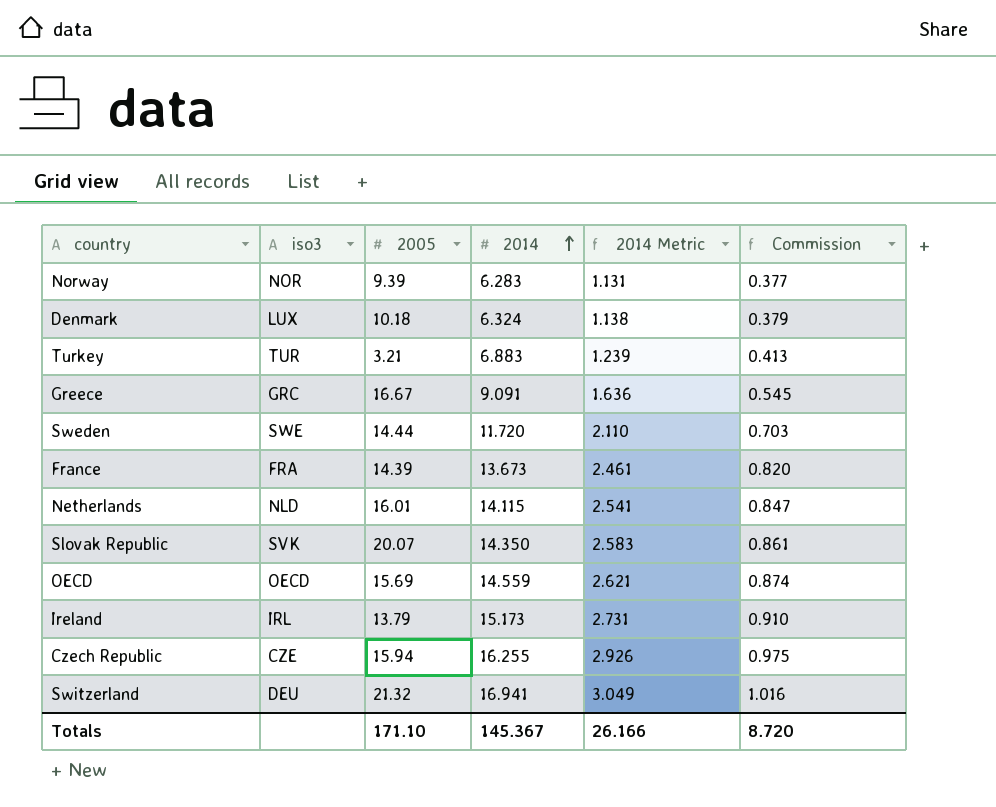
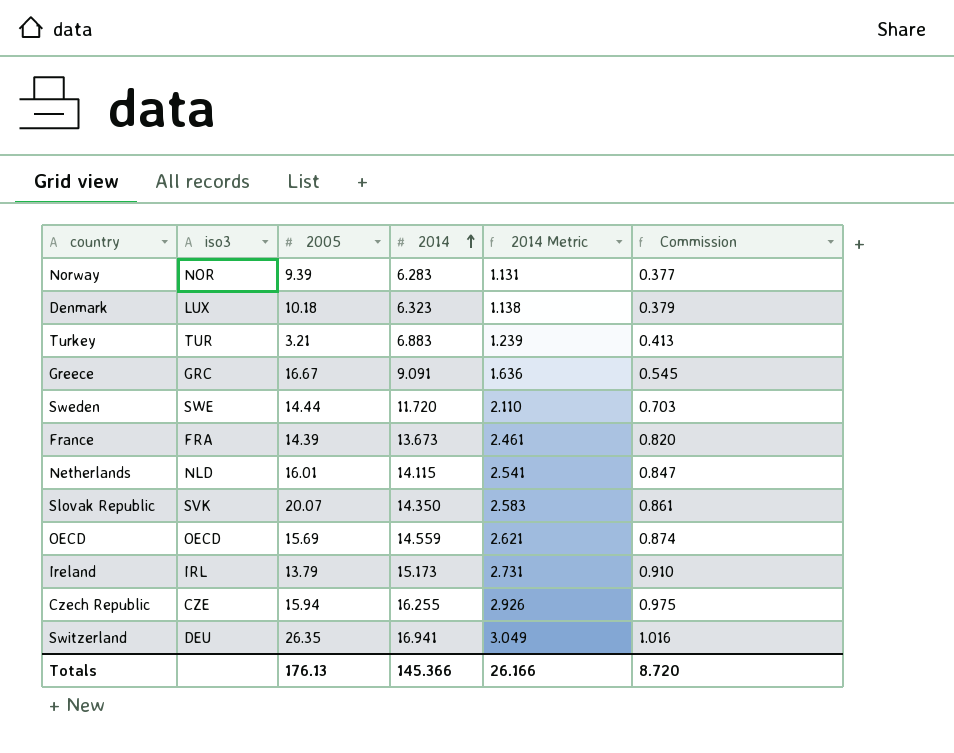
Denmark | 2014: 6.324 -> 6.323
Switzerland | 2005: 21.32 -> 26.35
Totals | 2005: 171.10 -> 176.13
Totals | 2014: 145.367 -> 145.366

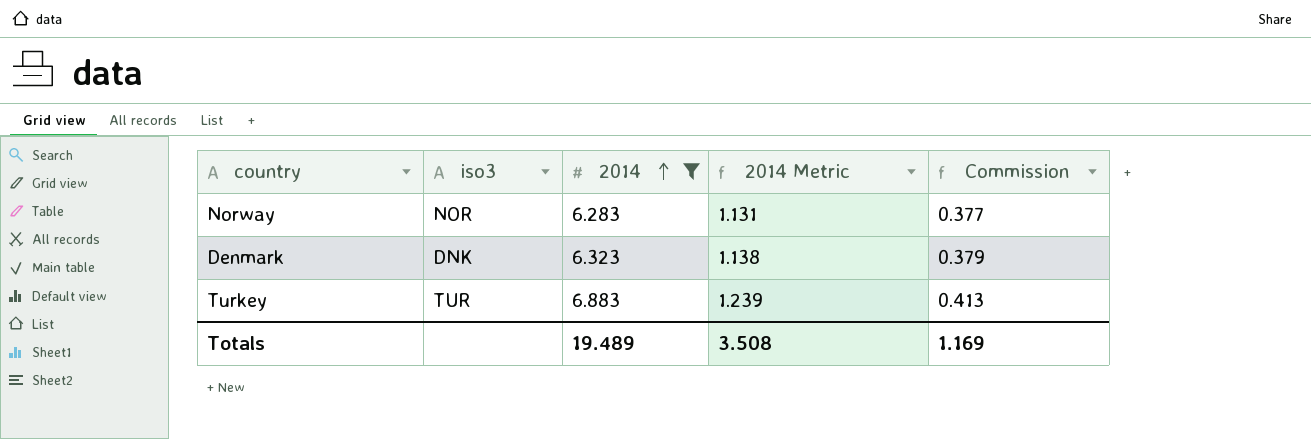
filter: none -> 2014 <= 6.883
column 2005 | position: 3 -> none
Denmark | iso3: LUX -> DNK
Totals | 2014: 145.366 -> 19.489
Totals | 2014 Metric: 26.166 -> 3.508
Totals | Commission: 8.720 -> 1.169

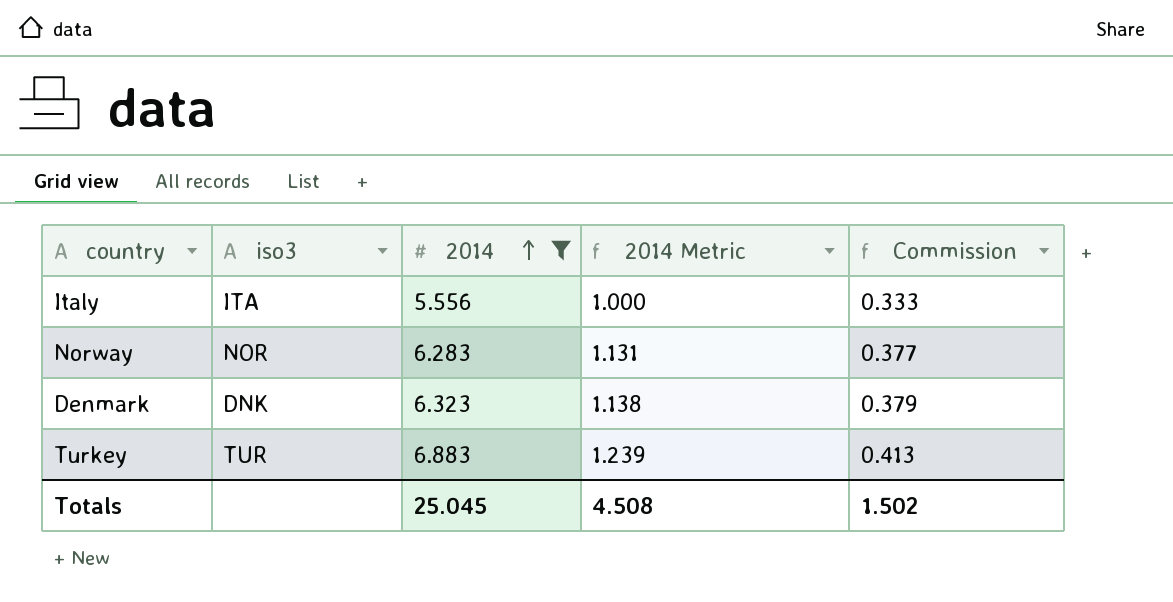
row Italy: none -> ITA | 5.556 | 1.000 | 0.333
Totals | 2014: 19.489 -> 25.045
Totals | 2014 Metric: 3.508 -> 4.508
Totals | Commission: 1.169 -> 1.502

